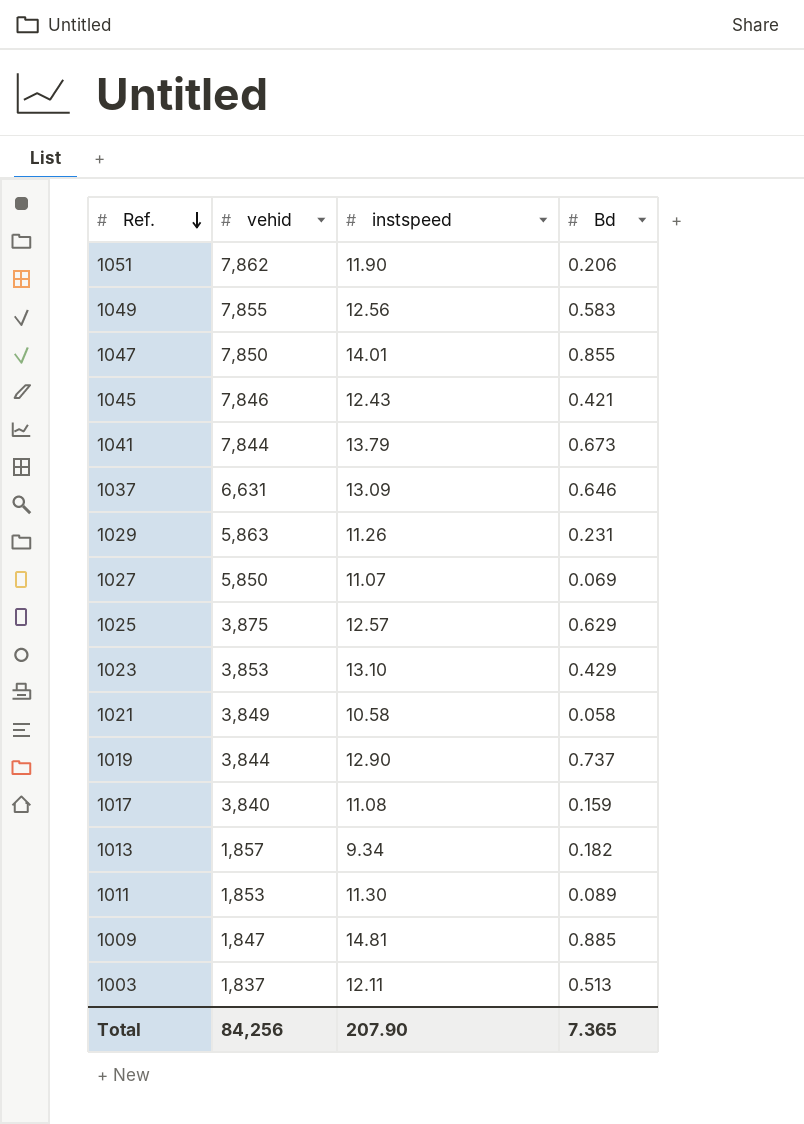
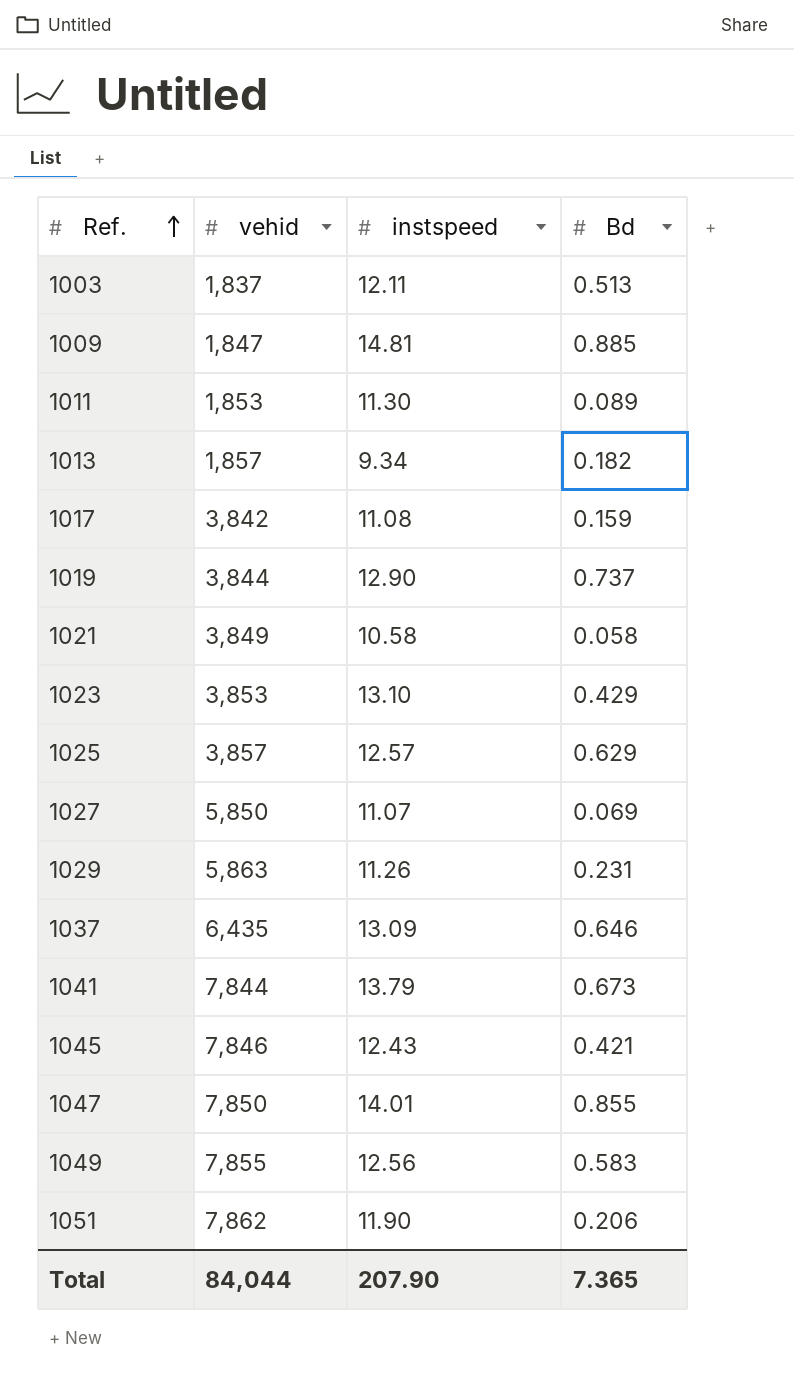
row order: Ref. descending -> Ref. ascending
1017 | vehid: 3,840 -> 3,842
1025 | vehid: 3,875 -> 3,857
1037 | vehid: 6,631 -> 6,435
Total | vehid: 84,256 -> 84,044

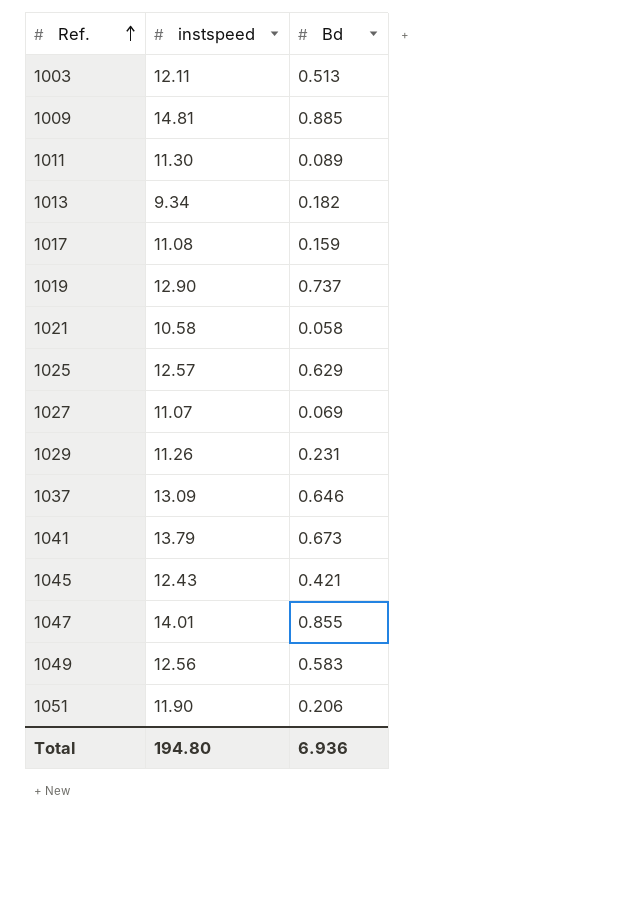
column vehid | position: 2 -> none
row 1023: 3,853 | 13.10 | 0.429 -> none
Total | instspeed: 207.90 -> 194.80
Total | Bd: 7.365 -> 6.936

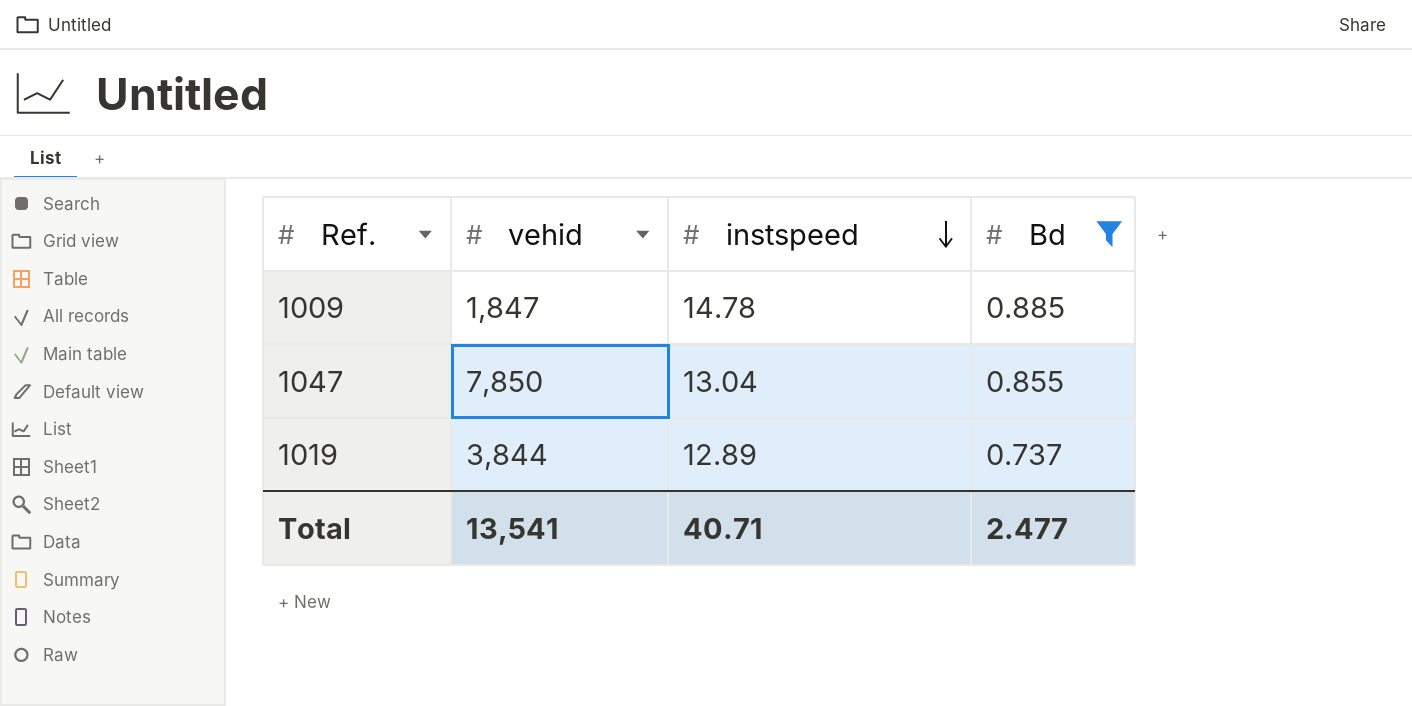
filter: none -> Bd >= 0.737
row order: Ref. ascending -> instspeed descending
column vehid | position: none -> 2
1009 | instspeed: 14.81 -> 14.78
1047 | instspeed: 14.01 -> 13.04
1019 | instspeed: 12.90 -> 12.89
Total | instspeed: 194.80 -> 40.71
Total | Bd: 6.936 -> 2.477

